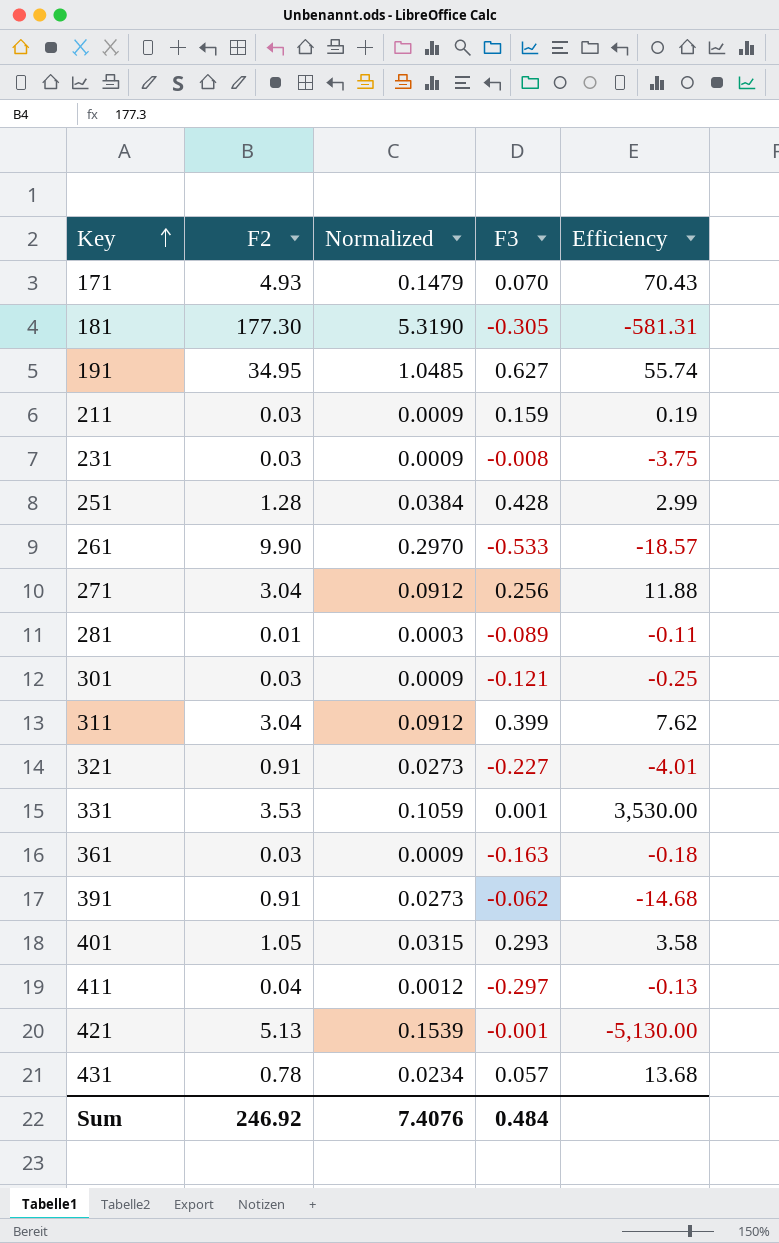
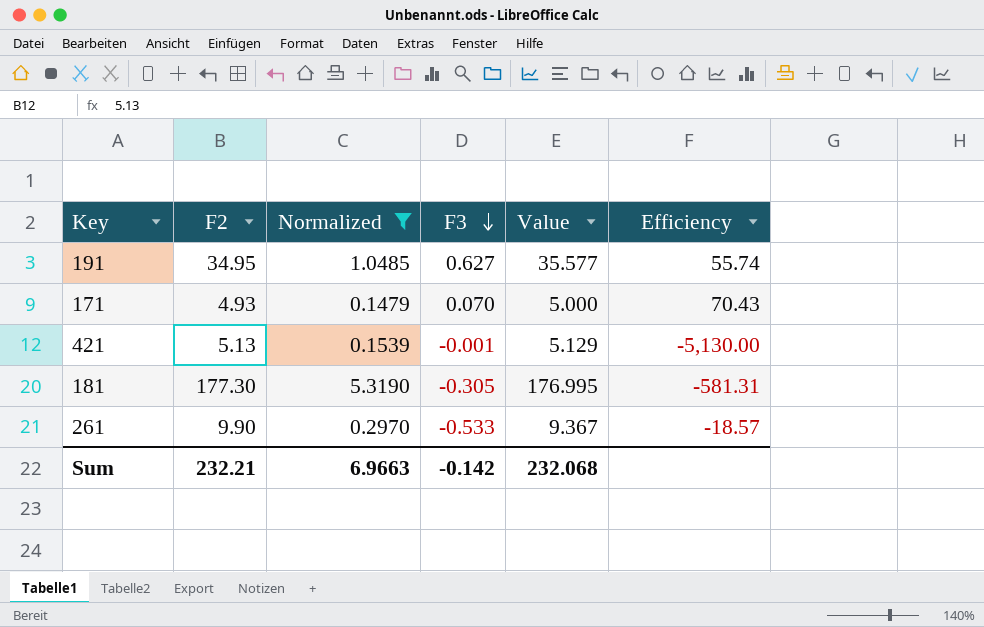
filter: none -> Normalized >= 0.1479
row order: Key ascending -> F3 descending
column Value | formula: none -> [F2] + [F3]
Sum | F2: 246.92 -> 232.21
Sum | Normalized: 7.4076 -> 6.9663
Sum | F3: 0.484 -> -0.142

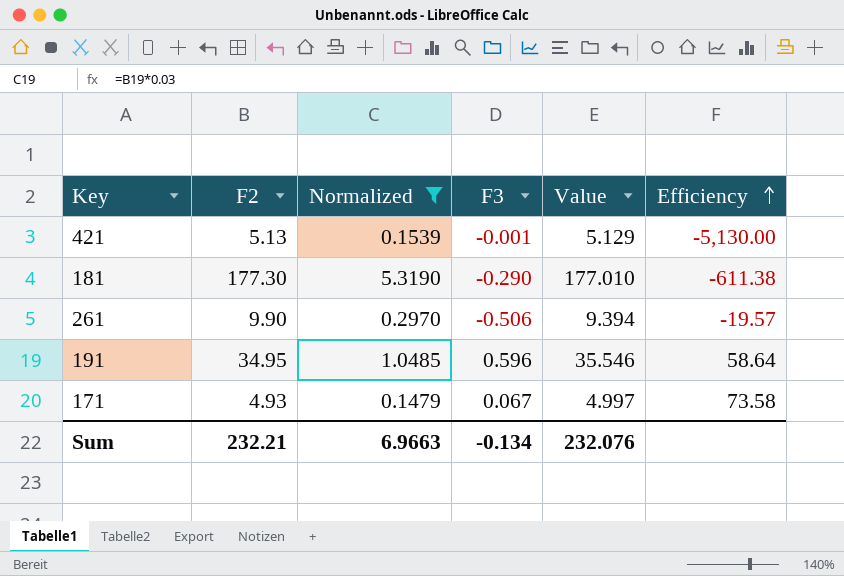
row order: F3 descending -> Efficiency ascending
181 | F3: -0.305 -> -0.290
181 | Value: 176.995 -> 177.010
181 | Efficiency: -581.31 -> -611.38
261 | F3: -0.533 -> -0.506
261 | Value: 9.367 -> 9.394
261 | Efficiency: -18.57 -> -19.57
191 | F3: 0.627 -> 0.596
191 | Value: 35.577 -> 35.546
191 | Efficiency: 55.74 -> 58.64
171 | F3: 0.070 -> 0.067
171 | Value: 5.000 -> 4.997
171 | Efficiency: 70.43 -> 73.58
Sum | F3: -0.142 -> -0.134
Sum | Value: 232.068 -> 232.076

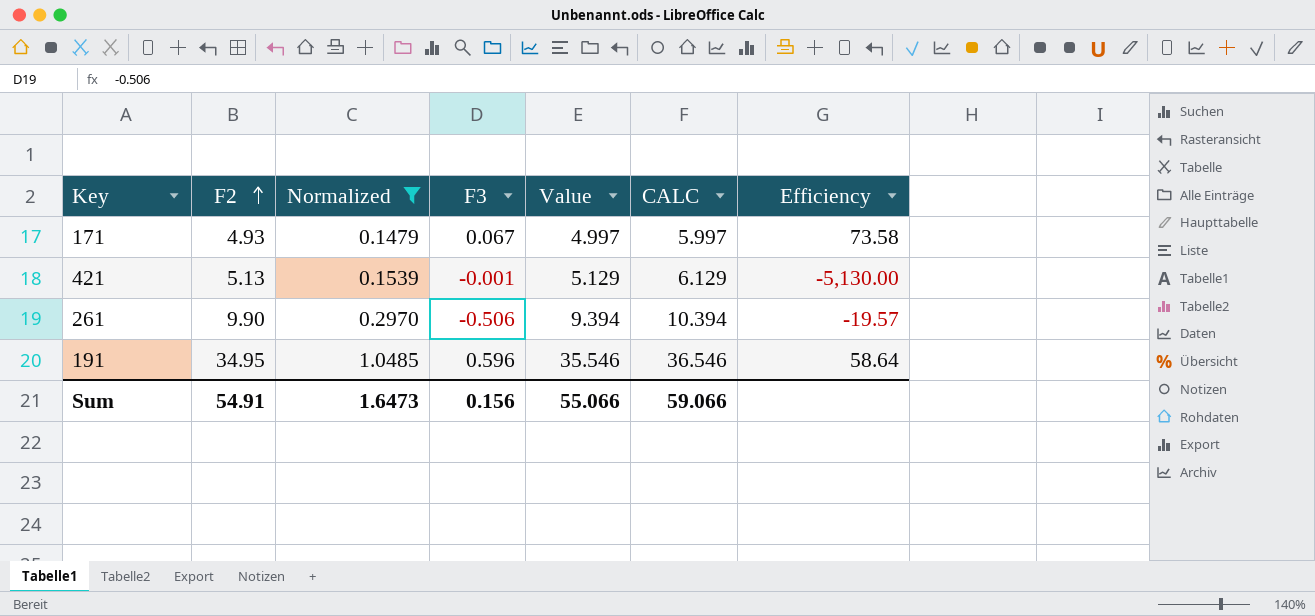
row order: Efficiency ascending -> F2 ascending
column CALC | formula: none -> [Value] + 1
row 181: 177.30 | 5.3190 | -0.290 | 177.010 | -611.38 -> none
Sum | F2: 232.21 -> 54.91
Sum | Normalized: 6.9663 -> 1.6473
Sum | F3: -0.134 -> 0.156
Sum | Value: 232.076 -> 55.066

